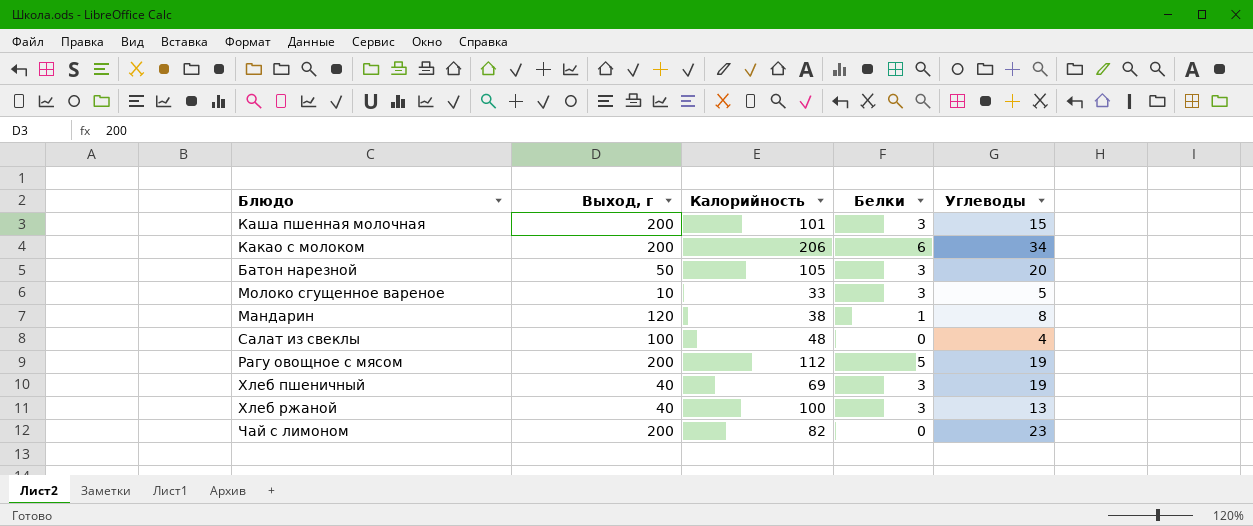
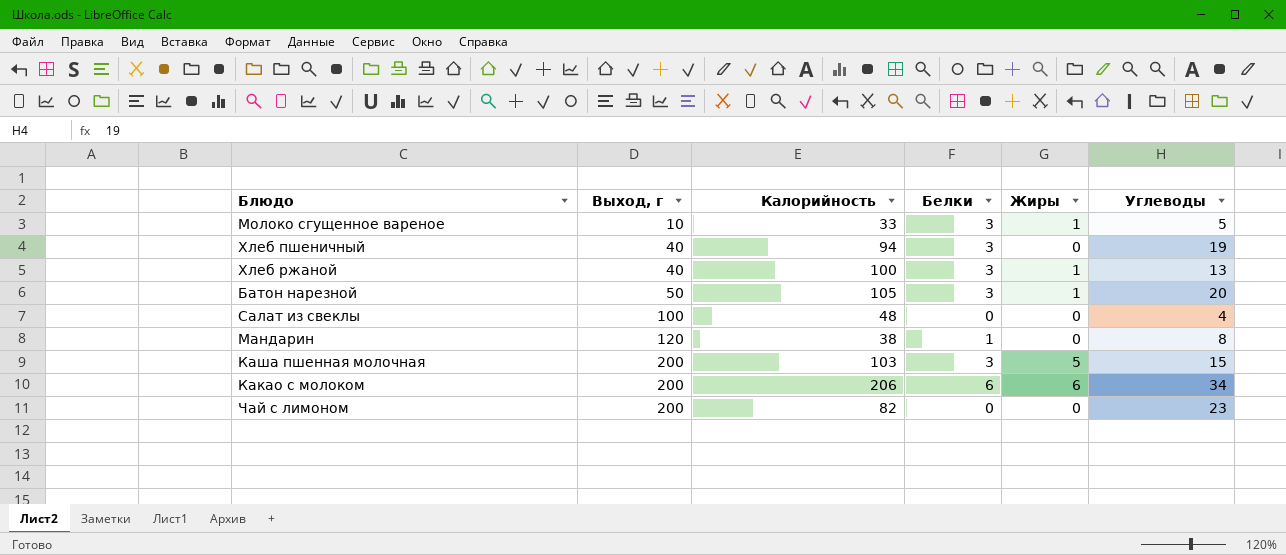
row order: none -> Выход, г ascending
column Жиры | position: none -> 5
row Рагу овощное с мясом: 200 | 112 | 5 | 19 -> none
Хлеб пшеничный | Калорийность: 69 -> 94
Каша пшенная молочная | Калорийность: 101 -> 103

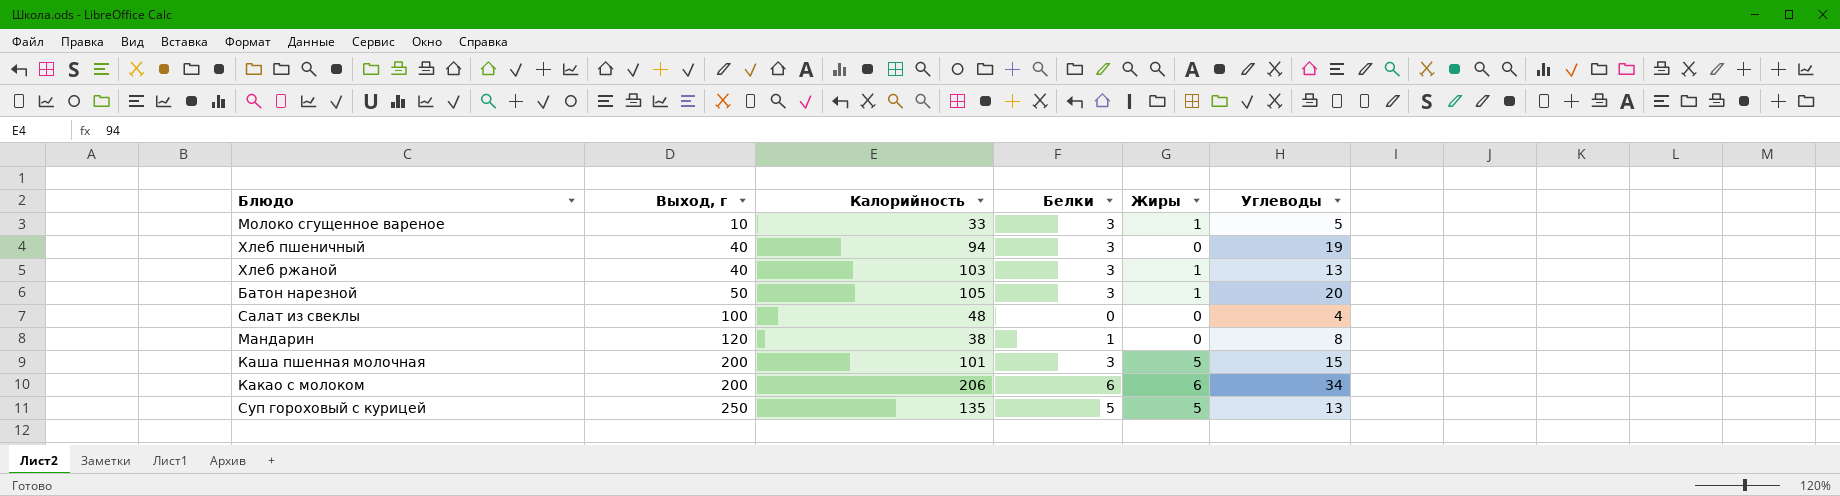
row Чай с лимоном: 200 | 82 | 0 | 0 | 23 -> none
Хлеб ржаной | Калорийность: 100 -> 103
Каша пшенная молочная | Калорийность: 103 -> 101
row Суп гороховый с курицей: none -> 250 | 135 | 5 | 5 | 13

